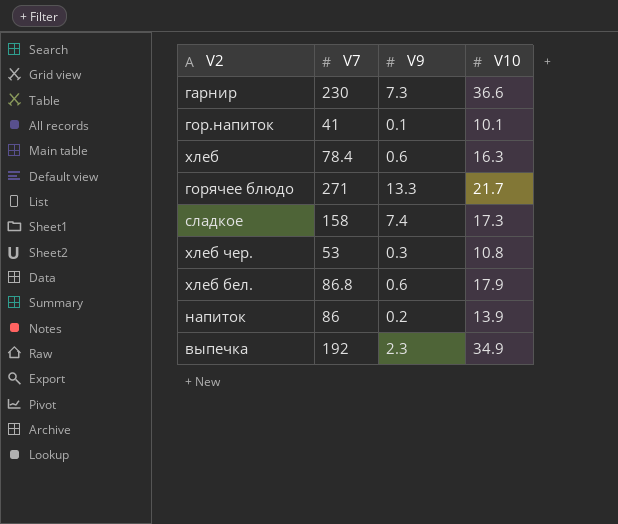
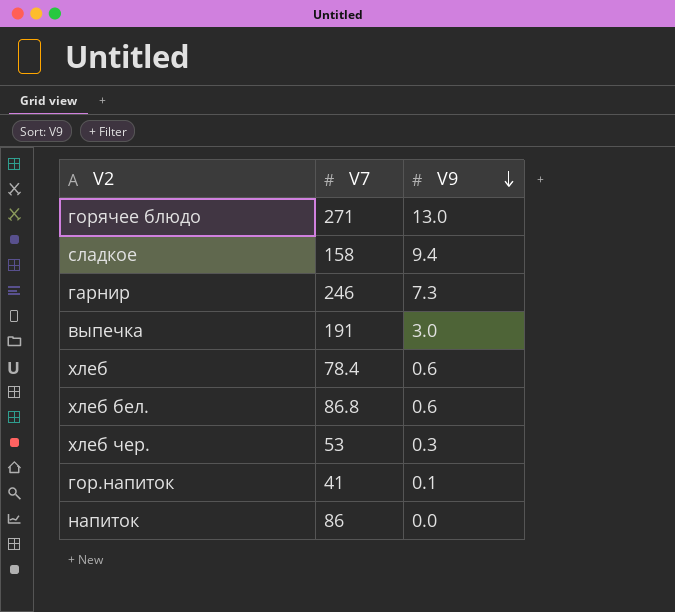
row order: none -> V9 descending
column V10 | position: 4 -> none
горячее блюдо | V9: 13.3 -> 13.0
сладкое | V9: 7.4 -> 9.4
гарнир | V7: 230 -> 246
выпечка | V7: 192 -> 191
выпечка | V9: 2.3 -> 3.0
напиток | V9: 0.2 -> 0.0

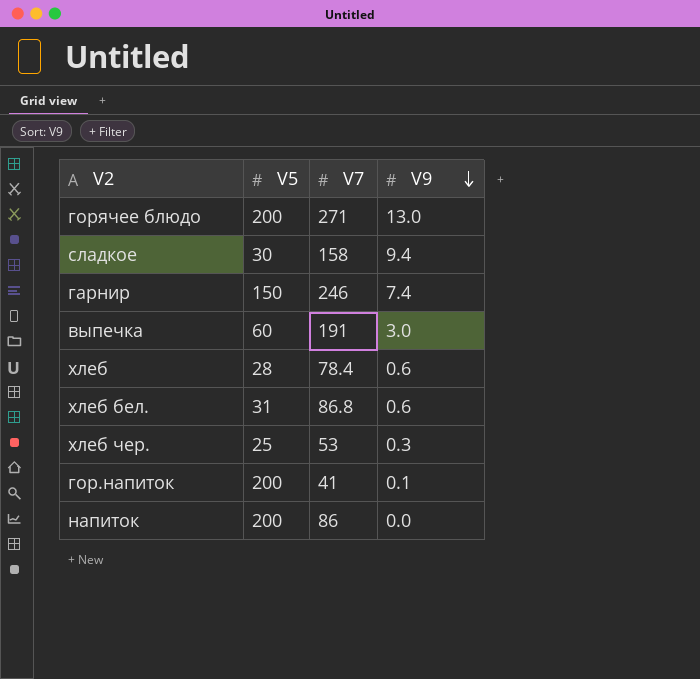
column V5 | position: none -> 2
гарнир | V9: 7.3 -> 7.4

